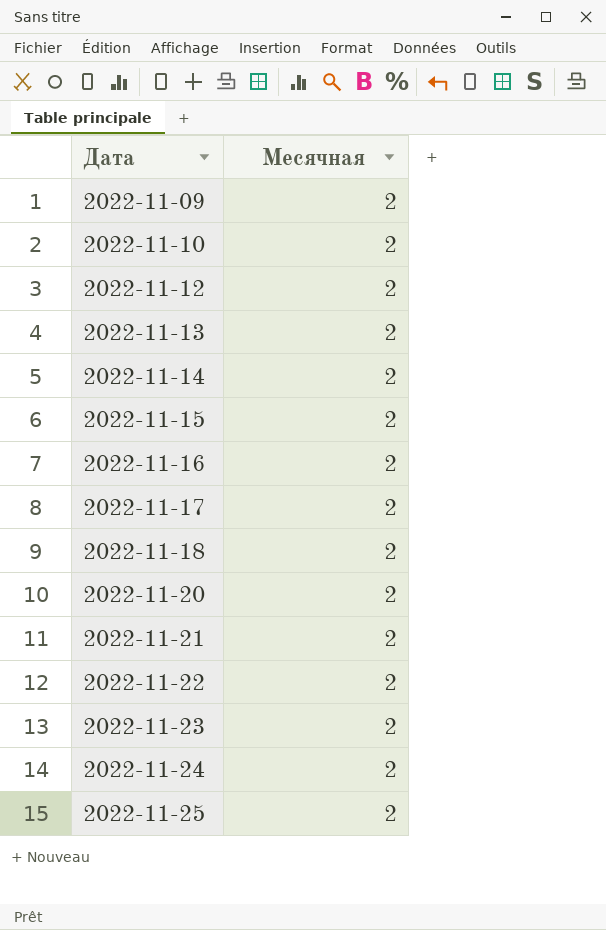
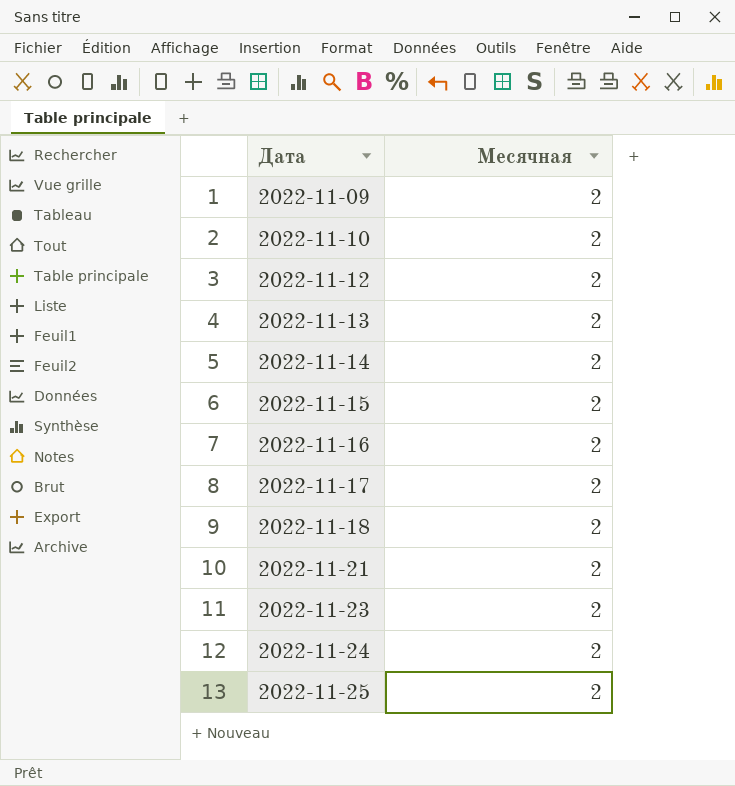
row 2022-11-20: 2 -> none
row 2022-11-22: 2 -> none

